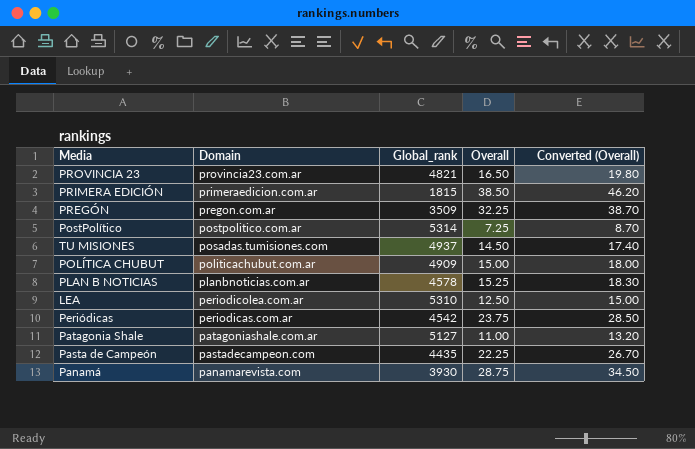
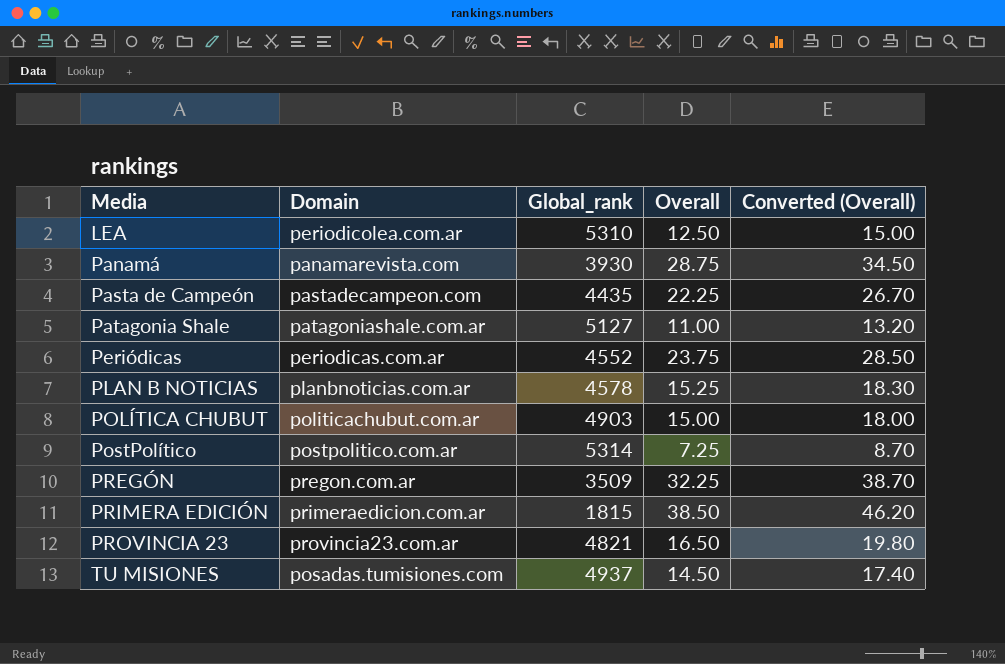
row order: Domain descending -> Media ascending
Periódicas | Global_rank: 4542 -> 4552
POLÍTICA CHUBUT | Global_rank: 4909 -> 4903

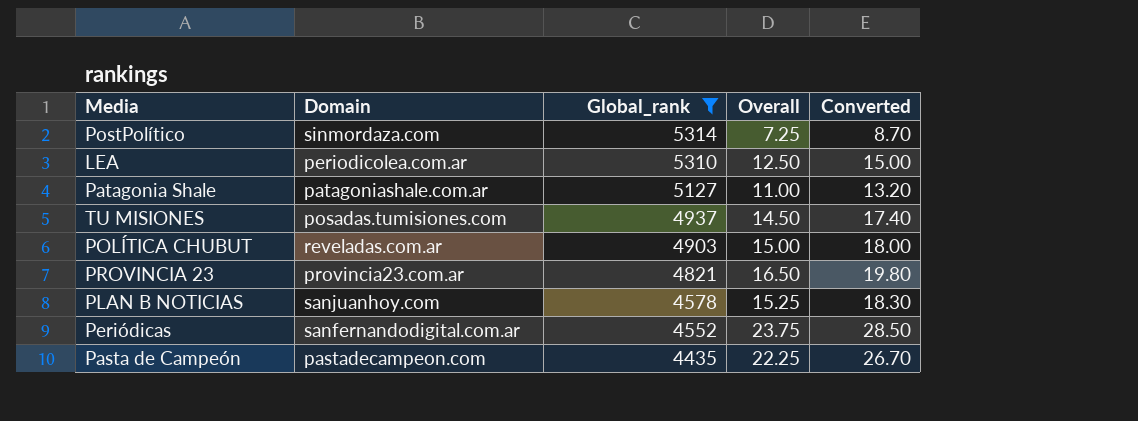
filter: none -> Global_rank >= 4435
row order: Media ascending -> Global_rank descending
column name: Converted (Overall) -> Converted
PostPolítico | Domain: postpolitico.com.ar -> sinmordaza.com
POLÍTICA CHUBUT | Domain: politicachubut.com.ar -> reveladas.com.ar
PLAN B NOTICIAS | Domain: planbnoticias.com.ar -> sanjuanhoy.com
Periódicas | Domain: periodicas.com.ar -> sanfernandodigital.com.ar

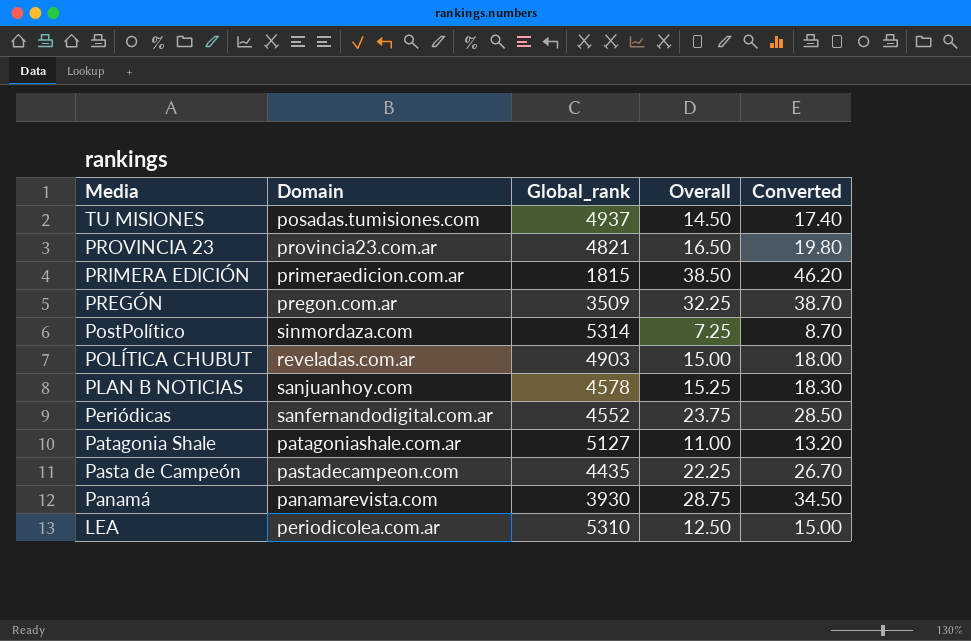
filter: Global_rank >= 4435 -> none
row order: Global_rank descending -> Media descending

